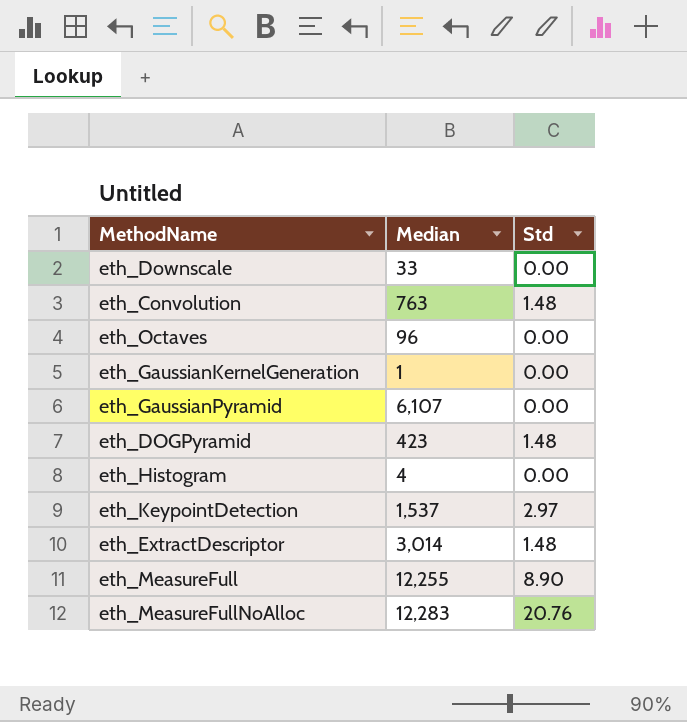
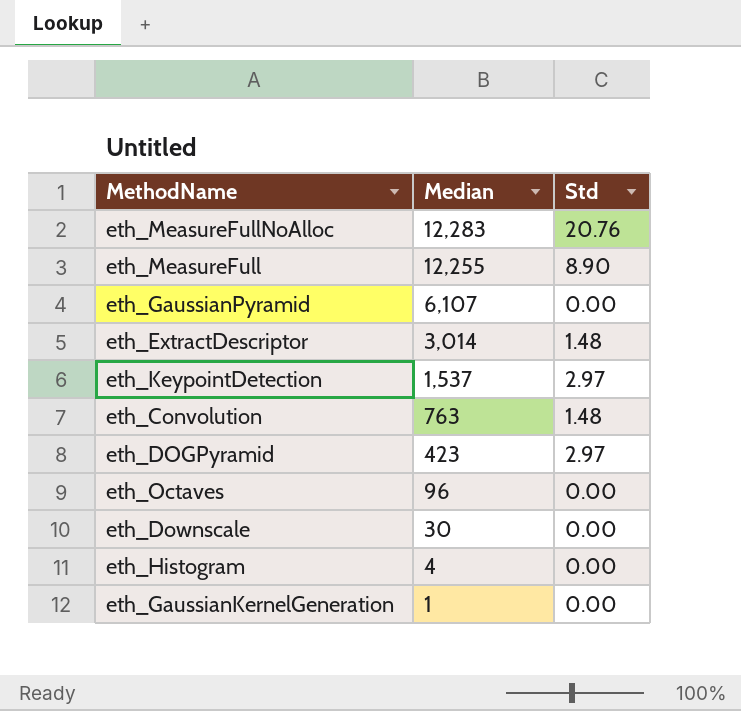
row order: none -> Median descending
eth_DOGPyramid | Std: 1.48 -> 2.97
eth_Downscale | Median: 33 -> 30

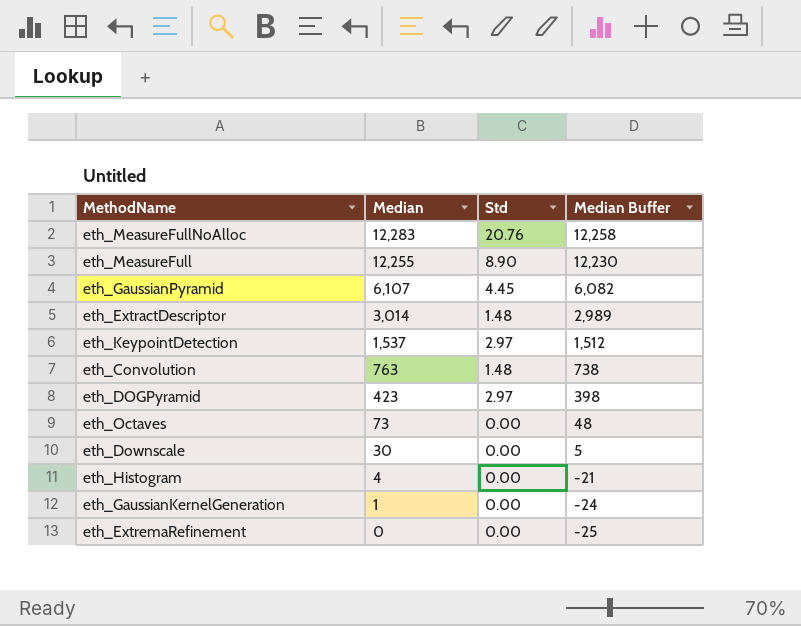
column Median Buffer | formula: none -> [Median] - 25
eth_GaussianPyramid | Std: 0.00 -> 4.45
eth_Octaves | Median: 96 -> 73
row eth_ExtremaRefinement: none -> 0 | 0.00 | -25

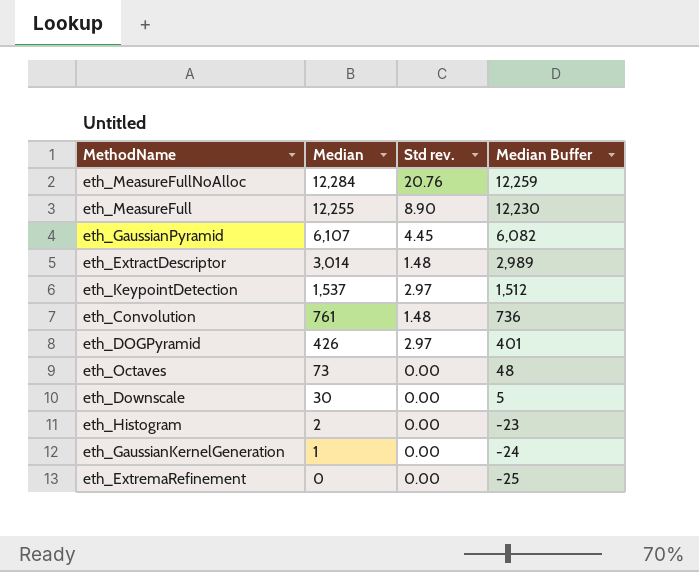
column name: Std -> Std rev.
eth_MeasureFullNoAlloc | Median: 12,283 -> 12,284
eth_MeasureFullNoAlloc | Median Buffer: 12,258 -> 12,259
eth_Convolution | Median: 763 -> 761
eth_Convolution | Median Buffer: 738 -> 736
eth_DOGPyramid | Median: 423 -> 426
eth_DOGPyramid | Median Buffer: 398 -> 401
eth_Histogram | Median: 4 -> 2
eth_Histogram | Median Buffer: -21 -> -23

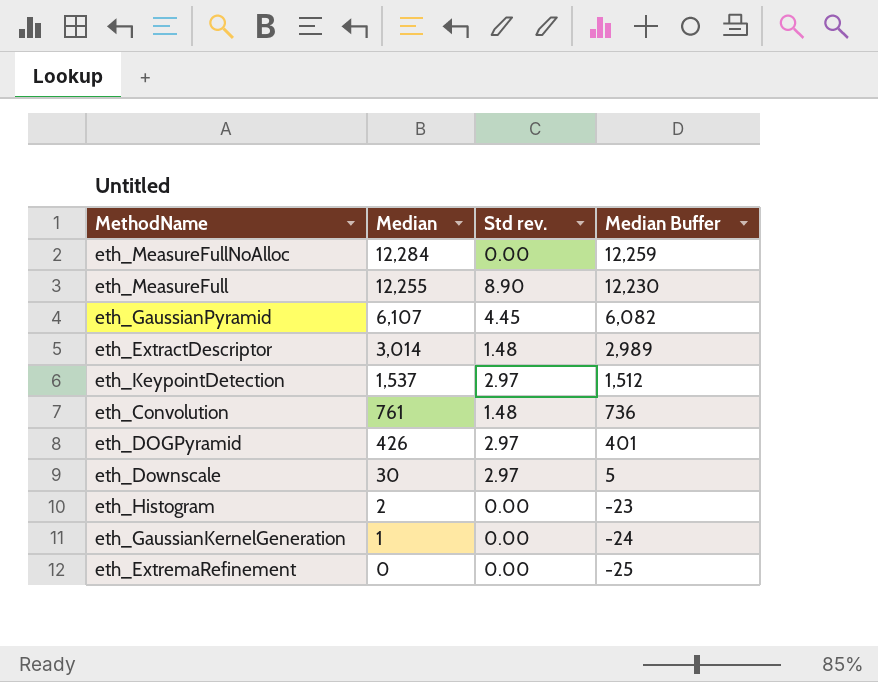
row eth_Octaves: 73 | 0.00 | 48 -> none
eth_MeasureFullNoAlloc | Std rev.: 20.76 -> 0.00
eth_Downscale | Std rev.: 0.00 -> 2.97

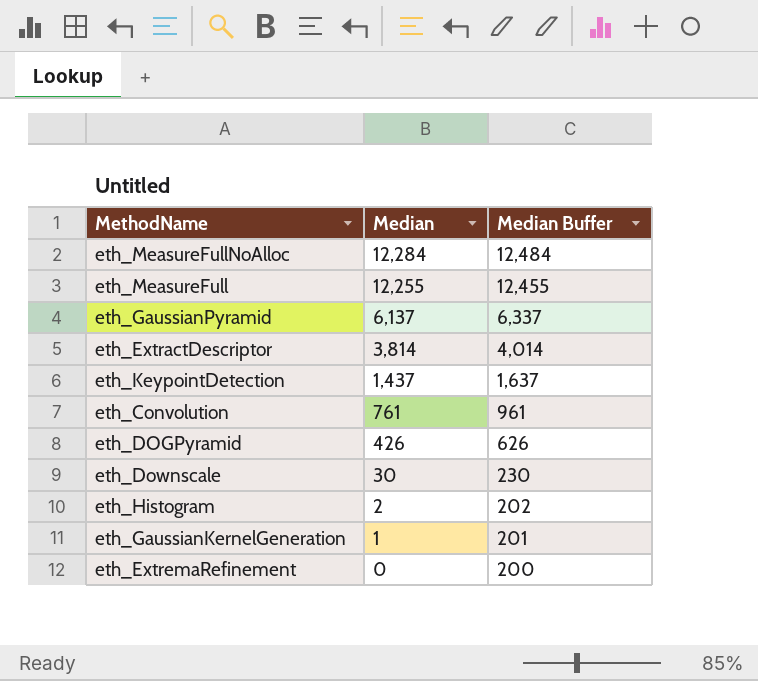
column Std rev. | position: 3 -> none
column Median Buffer | formula: [Median] - 25 -> [Median] + 200
eth_GaussianPyramid | Median: 6,107 -> 6,137
eth_ExtractDescriptor | Median: 3,014 -> 3,814
eth_KeypointDetection | Median: 1,537 -> 1,437

